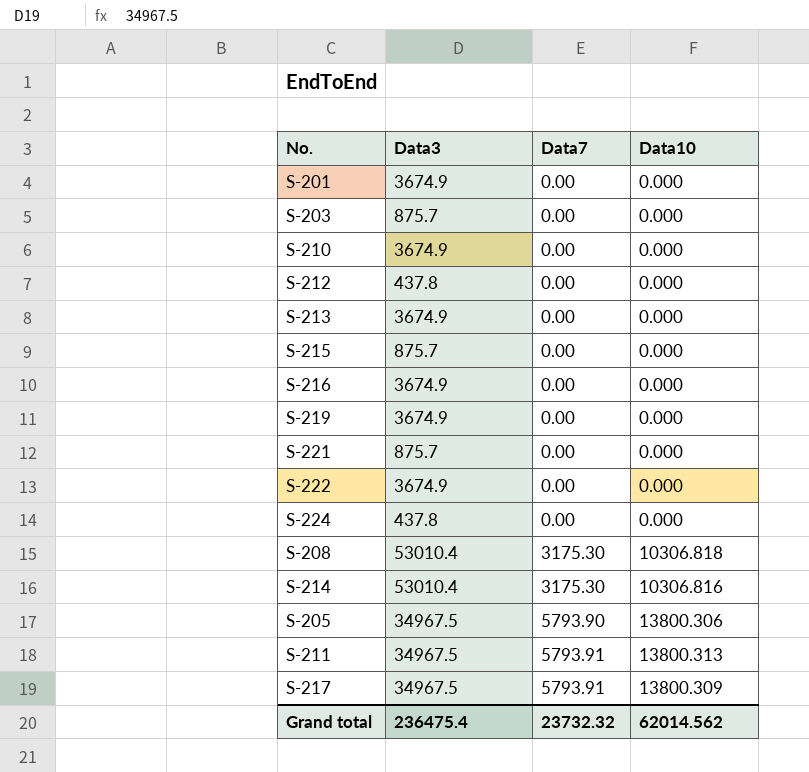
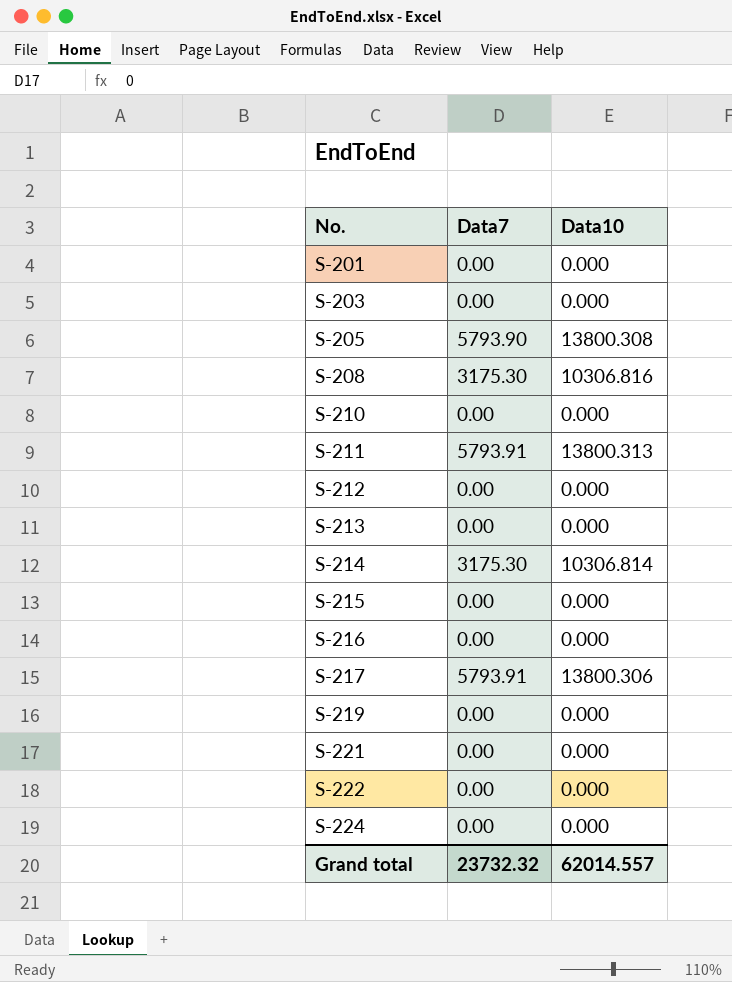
row order: Data7 ascending -> No. ascending
column Data3 | position: 2 -> none
S-205 | Data10: 13800.306 -> 13800.308
S-208 | Data10: 10306.818 -> 10306.816
S-214 | Data10: 10306.816 -> 10306.814
S-217 | Data10: 13800.309 -> 13800.306
Grand total | Data10: 62014.562 -> 62014.557

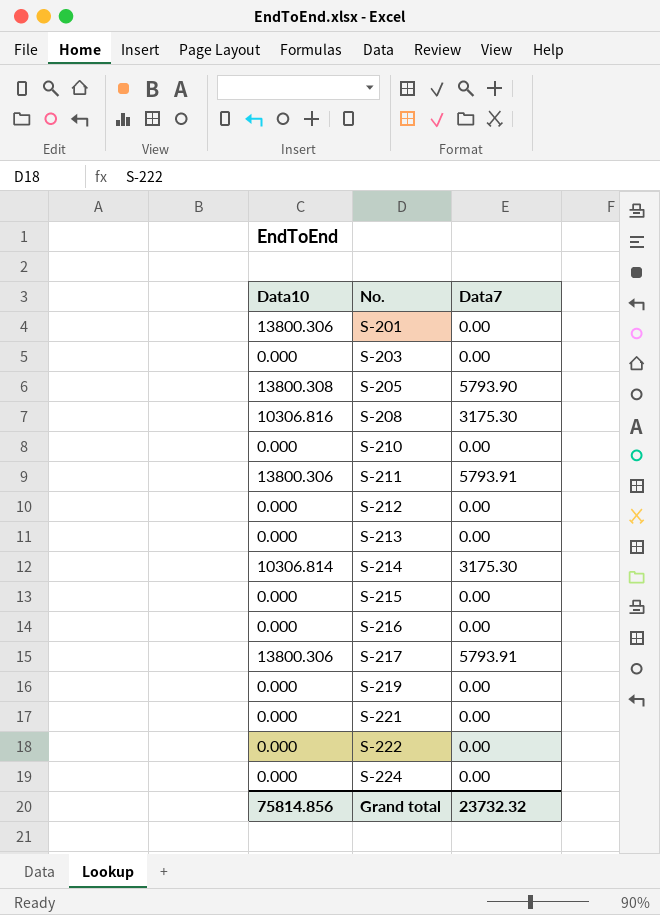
column Data10 | position: 3 -> 1
S-201 | Data10: 0.000 -> 13800.306
S-211 | Data10: 13800.313 -> 13800.306
Grand total | Data10: 62014.557 -> 75814.856

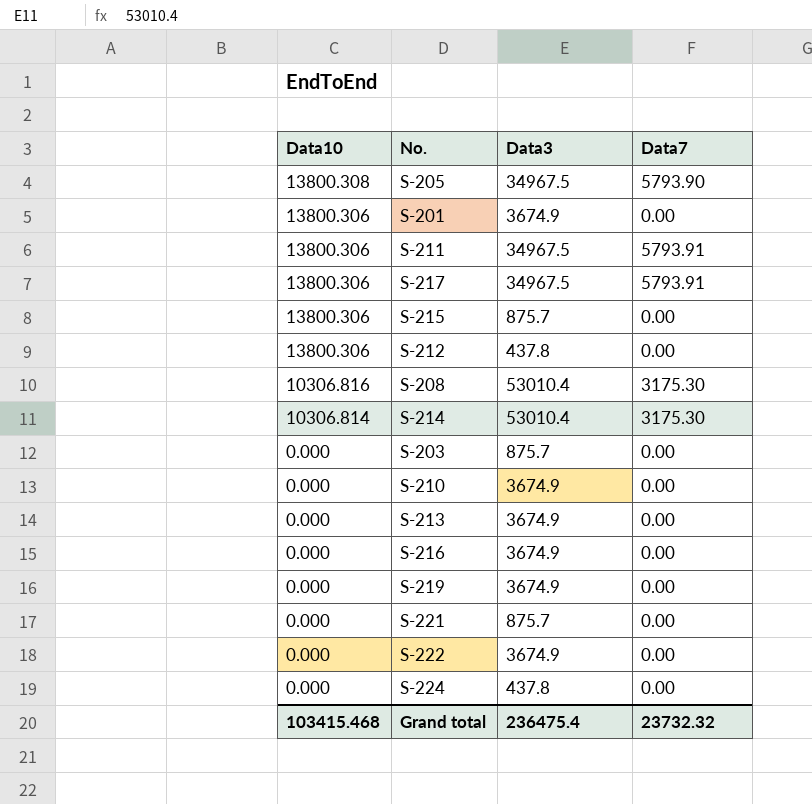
row order: No. ascending -> Data10 descending
column Data3 | position: none -> 3
S-215 | Data10: 0.000 -> 13800.306
S-212 | Data10: 0.000 -> 13800.306
Grand total | Data10: 75814.856 -> 103415.468

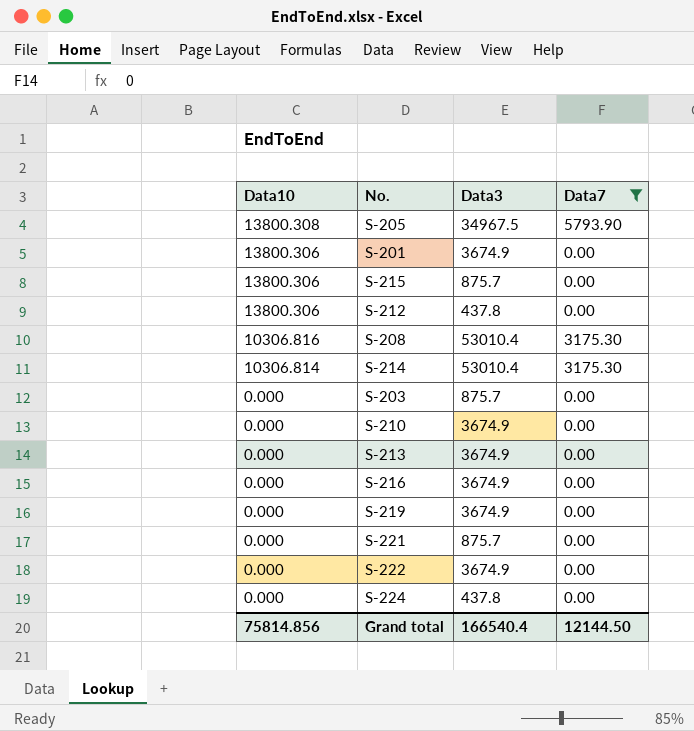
filter: none -> Data7 != 5793.91
Grand total | Data10: 103415.468 -> 75814.856
Grand total | Data3: 236475.4 -> 166540.4
Grand total | Data7: 23732.32 -> 12144.50

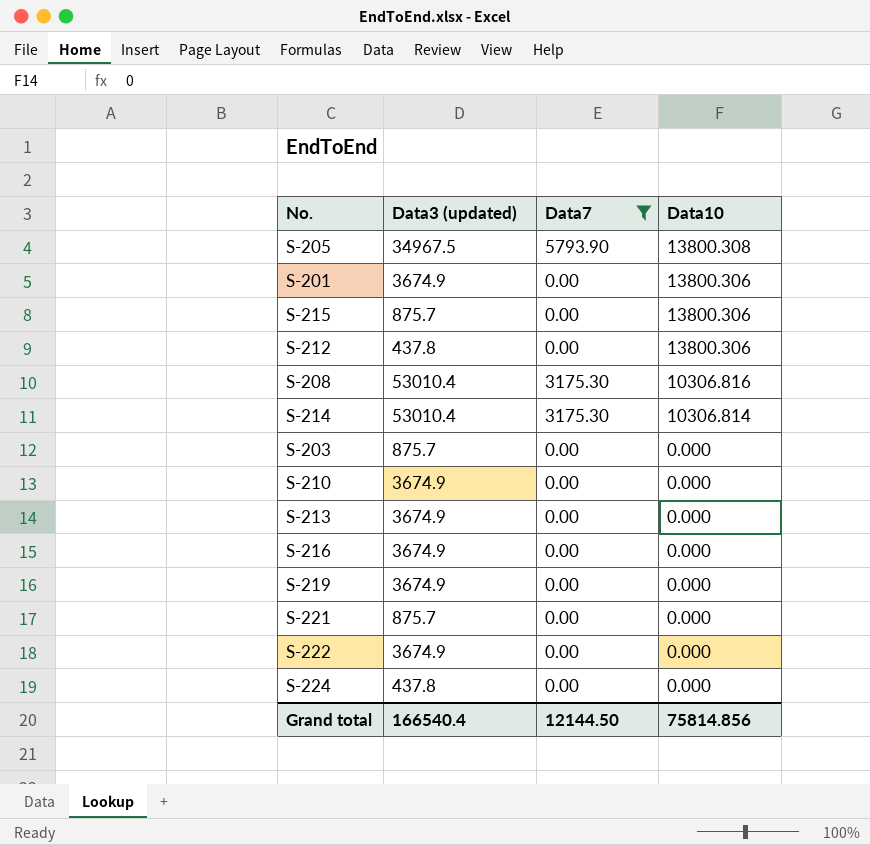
column name: Data3 -> Data3 (updated)
column Data10 | position: 1 -> 4

